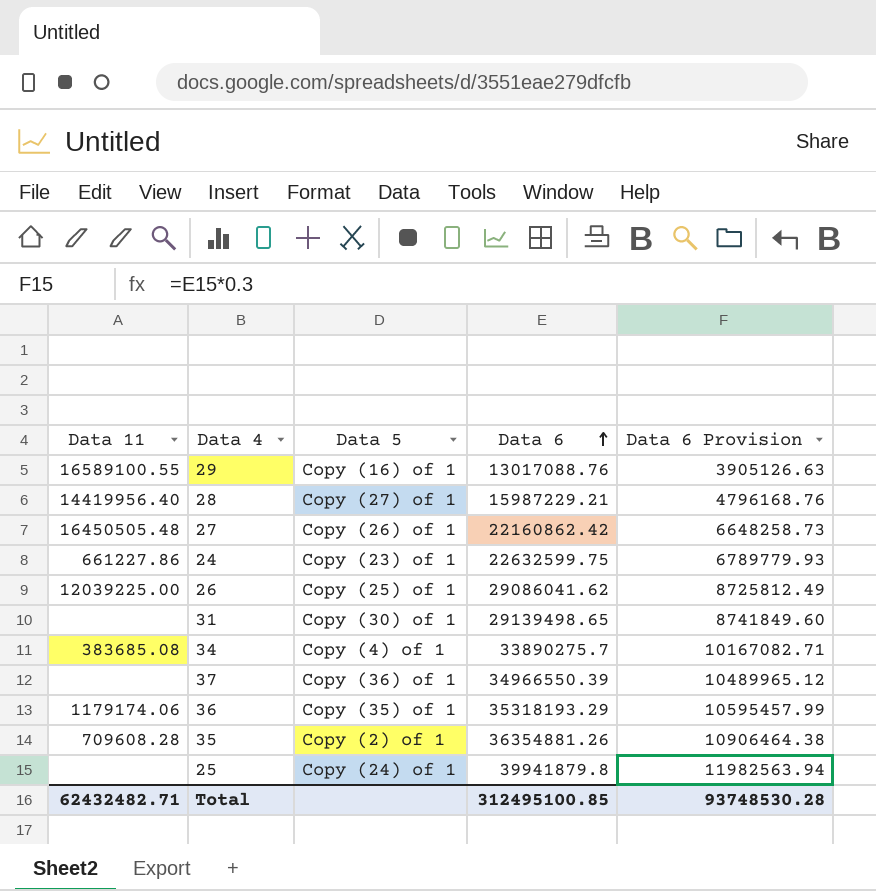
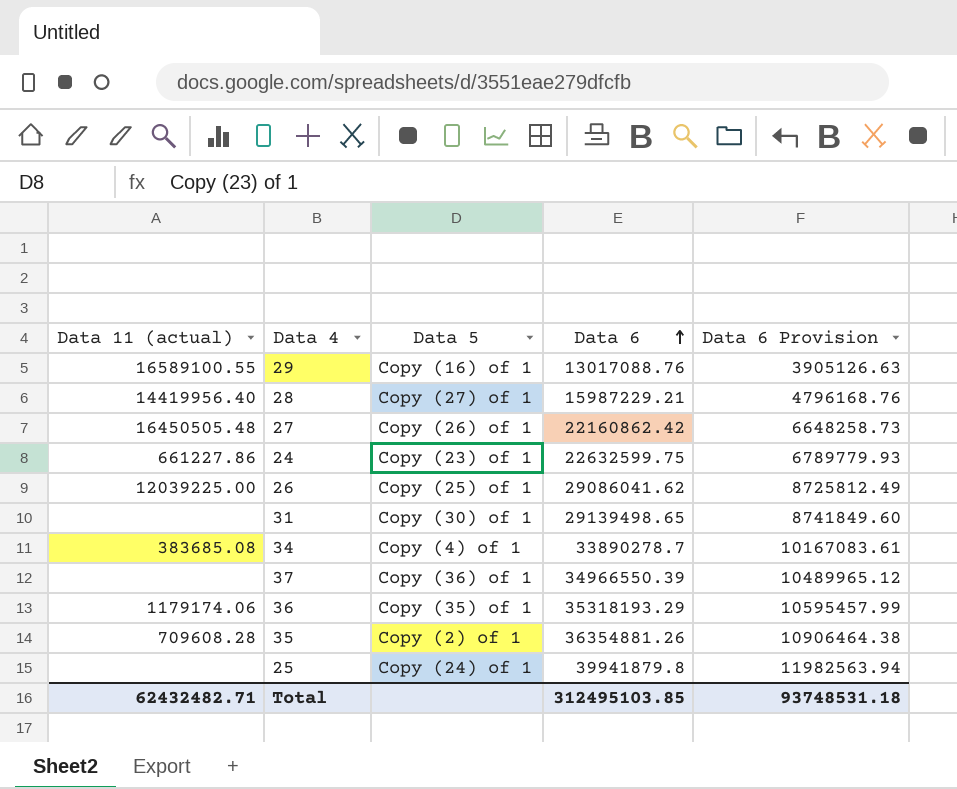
column name: Data 11 -> Data 11 (actual)
34 | Data 6: 33890275.7 -> 33890278.7
34 | Data 6 Provision: 10167082.71 -> 10167083.61
Total | Data 6: 312495100.85 -> 312495103.85
Total | Data 6 Provision: 93748530.28 -> 93748531.18

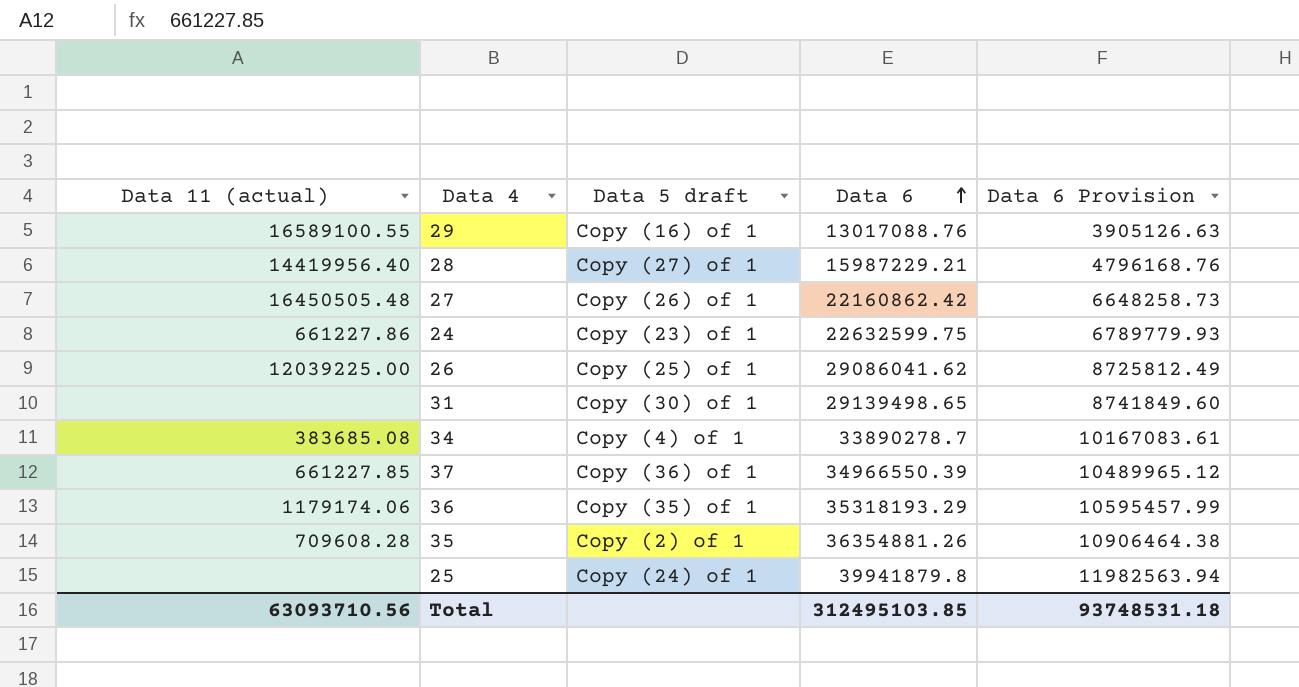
column name: Data 5 -> Data 5 draft
37 | Data 11 (actual): none -> 661227.85
Total | Data 11 (actual): 62432482.71 -> 63093710.56

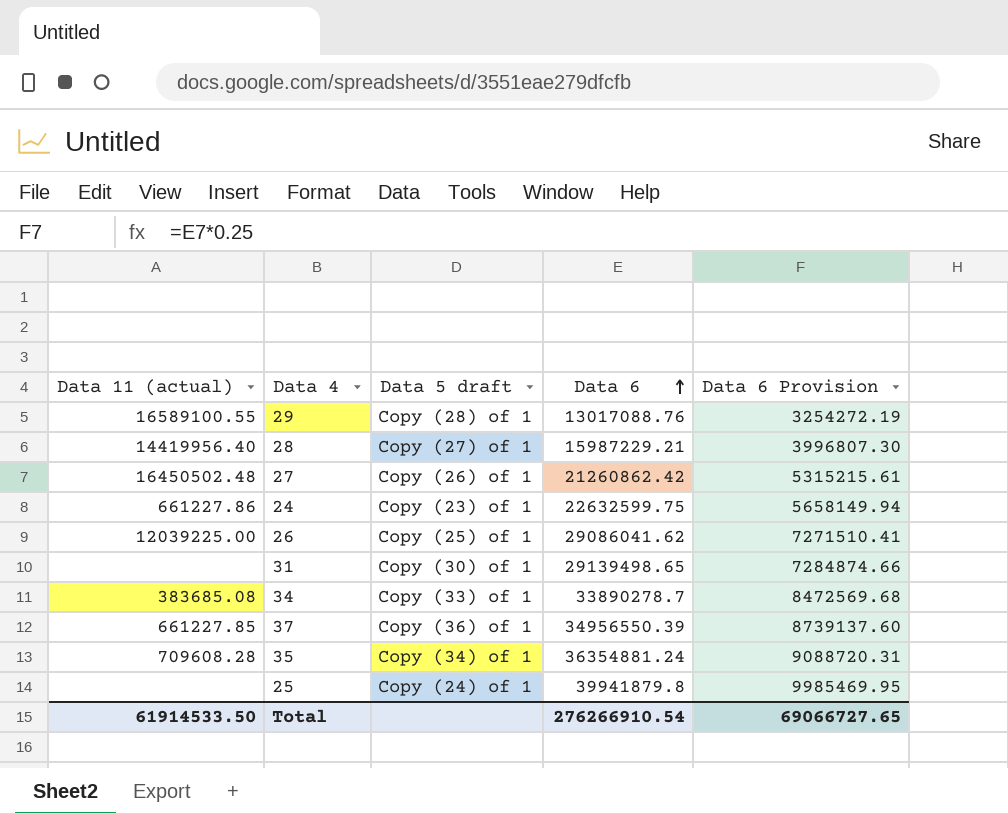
column Data 6 Provision | formula: [Data 6] * 0.3 -> [Data 6] * 0.25
row 36: 1179174.06 | Copy (35) of 1 | 35318193.29 | 10595457.99 -> none
29 | Data 5 draft: Copy (16) of 1 -> Copy (28) of 1
27 | Data 11 (actual): 16450505.48 -> 16450502.48
27 | Data 6: 22160862.42 -> 21260862.42
34 | Data 5 draft: Copy (4) of 1 -> Copy (33) of 1
37 | Data 6: 34966550.39 -> 34956550.39
35 | Data 5 draft: Copy (2) of 1 -> Copy (34) of 1
35 | Data 6: 36354881.26 -> 36354881.24
Total | Data 11 (actual): 63093710.56 -> 61914533.50
Total | Data 6: 312495103.85 -> 276266910.54
Total | Data 6 Provision: 93748531.18 -> 69066727.65

